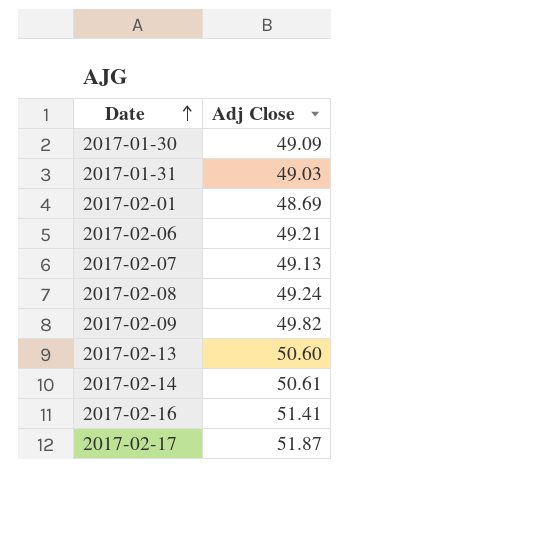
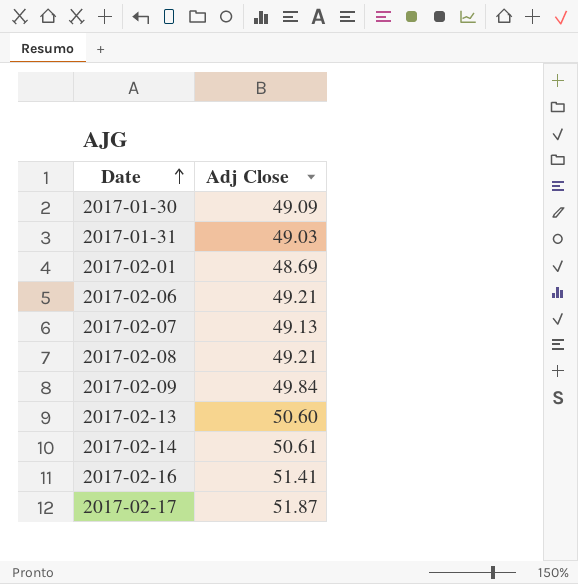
2017-02-08 | Adj Close: 49.24 -> 49.21
2017-02-09 | Adj Close: 49.82 -> 49.84

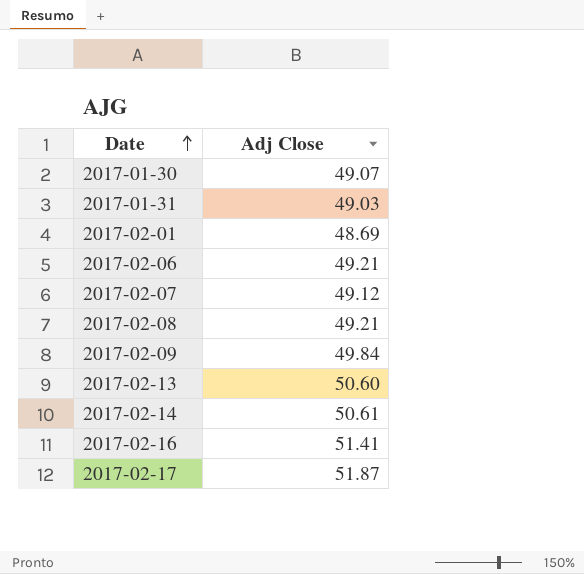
2017-01-30 | Adj Close: 49.09 -> 49.07
2017-02-07 | Adj Close: 49.13 -> 49.12

